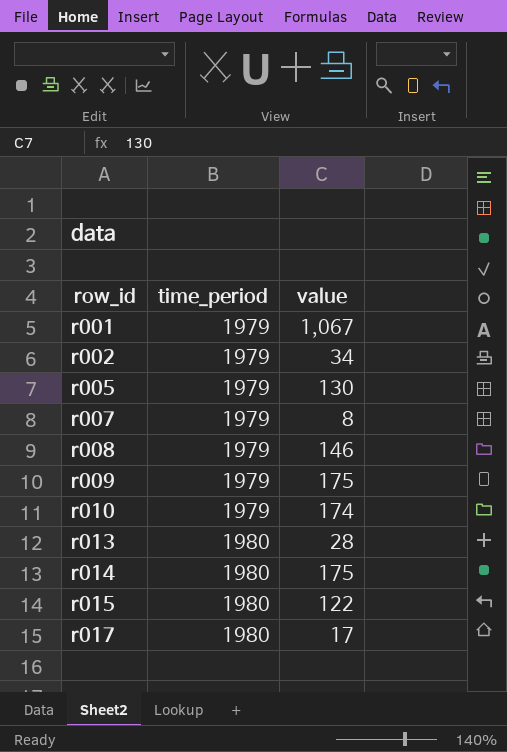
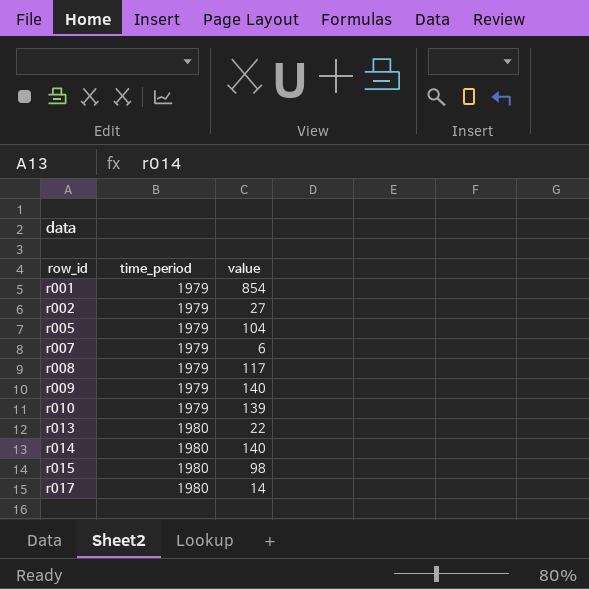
r001 | value: 1,067 -> 854
r002 | value: 34 -> 27
r005 | value: 130 -> 104
r007 | value: 8 -> 6
r008 | value: 146 -> 117
r009 | value: 175 -> 140
r010 | value: 174 -> 139
r013 | value: 28 -> 22
r014 | value: 175 -> 140
r015 | value: 122 -> 98
r017 | value: 17 -> 14

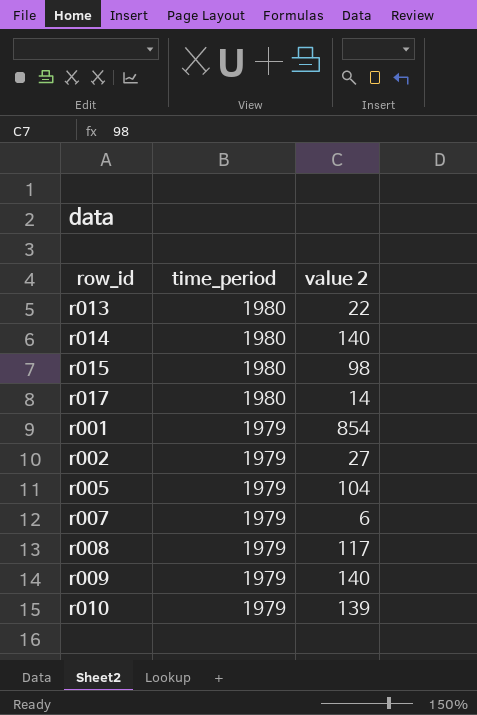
row order: row_id ascending -> time_period descending
column name: value -> value 2

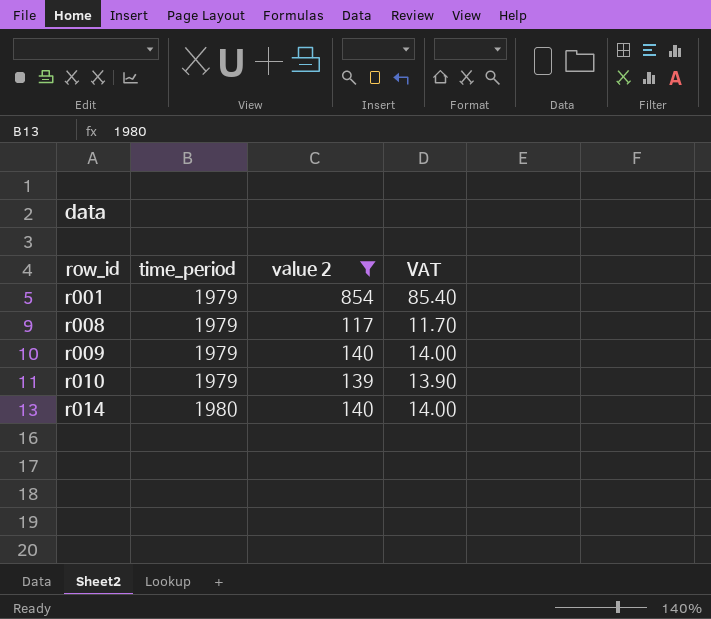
filter: none -> value 2 >= 117
row order: time_period descending -> row_id ascending
column VAT | formula: none -> [value 2] * 0.1

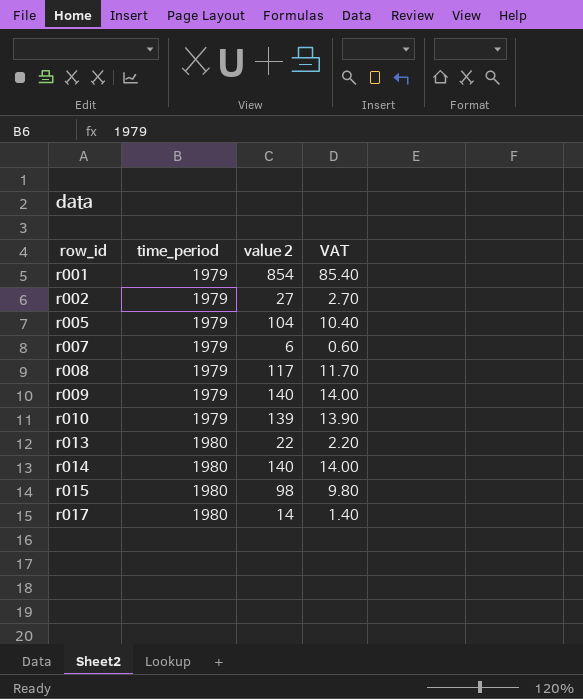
filter: value 2 >= 117 -> none

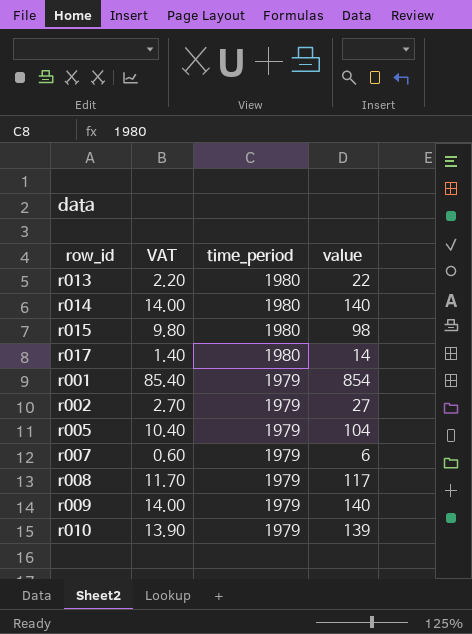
row order: row_id ascending -> time_period descending
column VAT | position: 4 -> 2
column name: value 2 -> value

